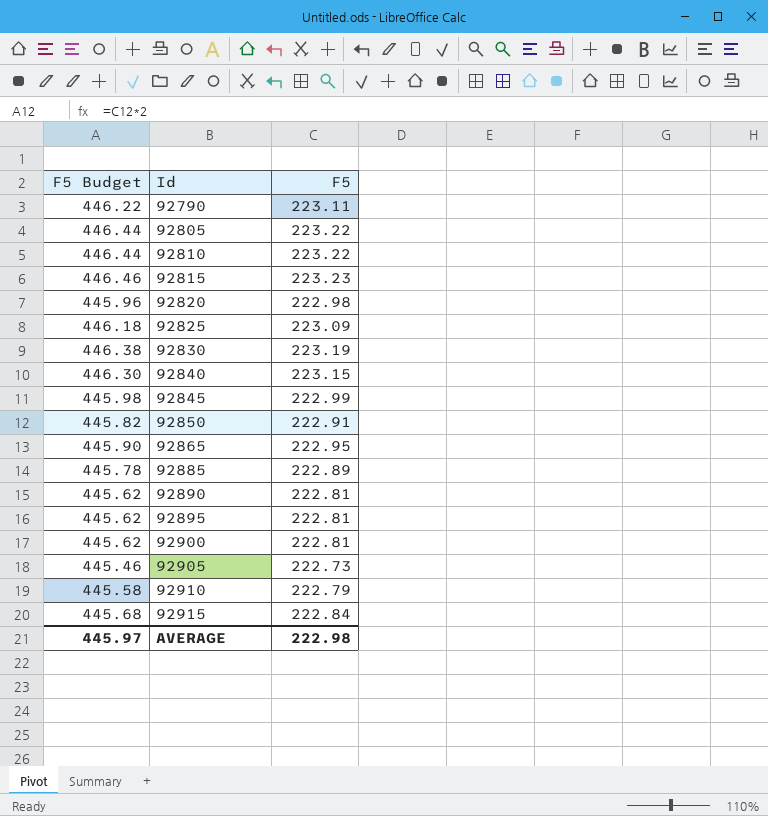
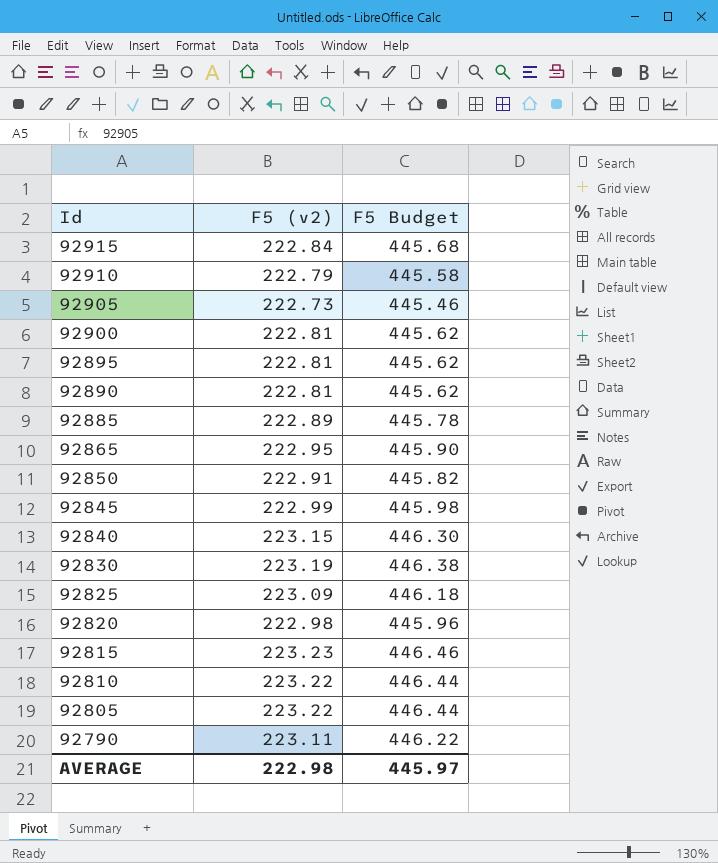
row order: Id ascending -> Id descending
column name: F5 -> F5 (v2)
column F5 Budget | position: 1 -> 3

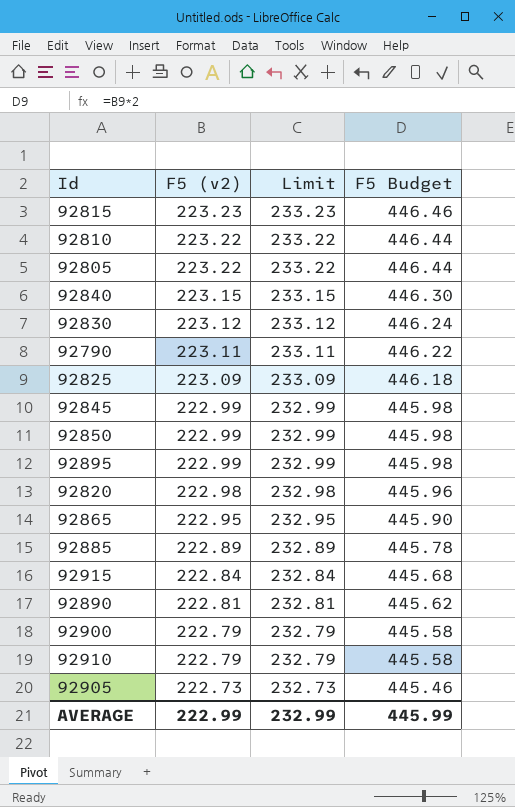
row order: Id descending -> F5 (v2) descending
column Limit | formula: none -> [F5 (v2)] + 10
92830 | F5 (v2): 223.19 -> 223.12
92830 | F5 Budget: 446.38 -> 446.24
92850 | F5 (v2): 222.91 -> 222.99
92850 | F5 Budget: 445.82 -> 445.98
92895 | F5 (v2): 222.81 -> 222.99
92895 | F5 Budget: 445.62 -> 445.98
92900 | F5 (v2): 222.81 -> 222.79
92900 | F5 Budget: 445.62 -> 445.58
AVERAGE | F5 (v2): 222.98 -> 222.99
AVERAGE | F5 Budget: 445.97 -> 445.99

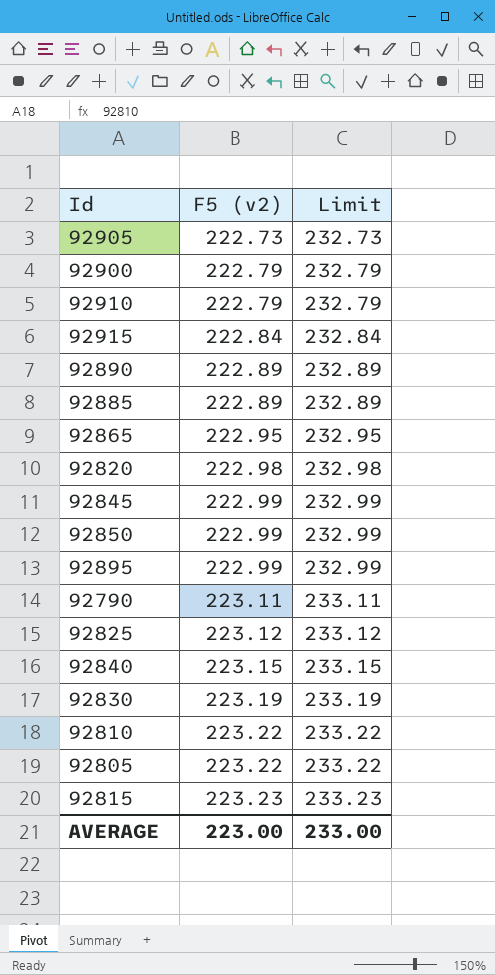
row order: F5 (v2) descending -> F5 (v2) ascending
column F5 Budget | formula: [F5 (v2)] * 2 -> none
92890 | F5 (v2): 222.81 -> 222.89
92890 | Limit: 232.81 -> 232.89
92825 | F5 (v2): 223.09 -> 223.12
92825 | Limit: 233.09 -> 233.12
92830 | F5 (v2): 223.12 -> 223.19
92830 | Limit: 233.12 -> 233.19
AVERAGE | F5 (v2): 222.99 -> 223.00
AVERAGE | Limit: 232.99 -> 233.00

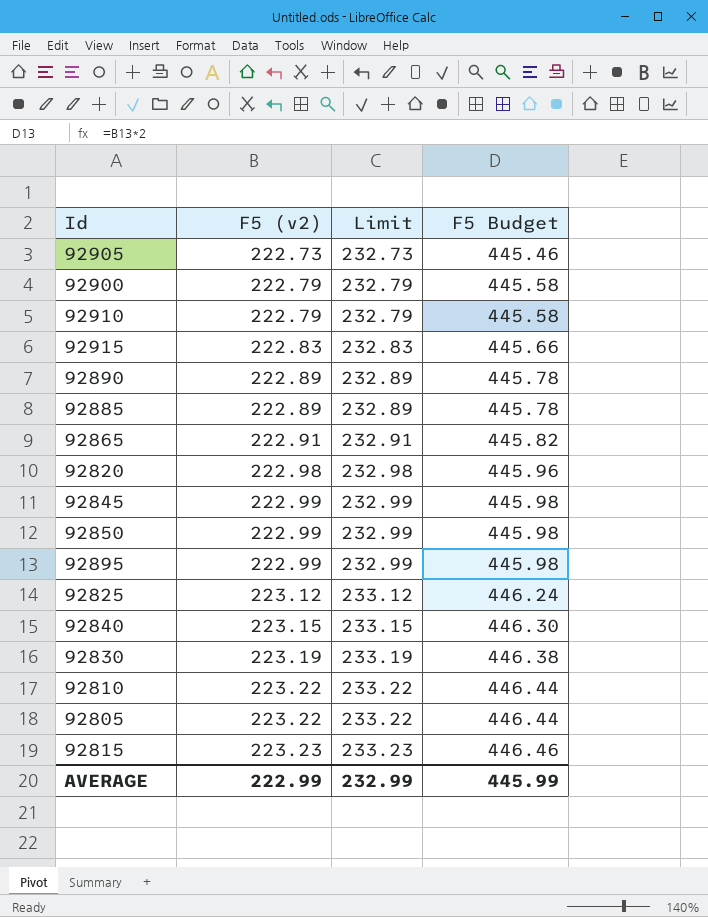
column F5 Budget | formula: none -> [F5 (v2)] * 2
row 92790: 223.11 | 233.11 -> none
92915 | F5 (v2): 222.84 -> 222.83
92915 | Limit: 232.84 -> 232.83
92865 | F5 (v2): 222.95 -> 222.91
92865 | Limit: 232.95 -> 232.91
AVERAGE | F5 (v2): 223.00 -> 222.99
AVERAGE | Limit: 233.00 -> 232.99

